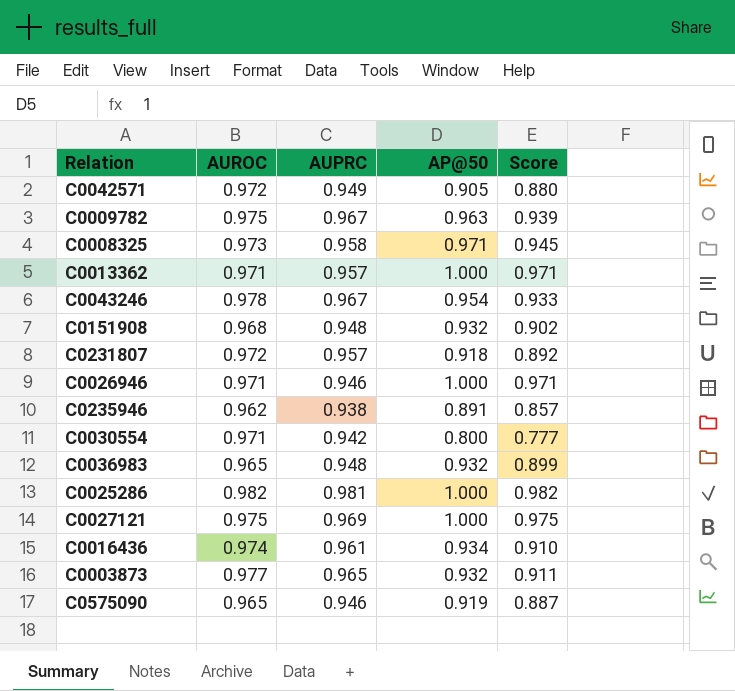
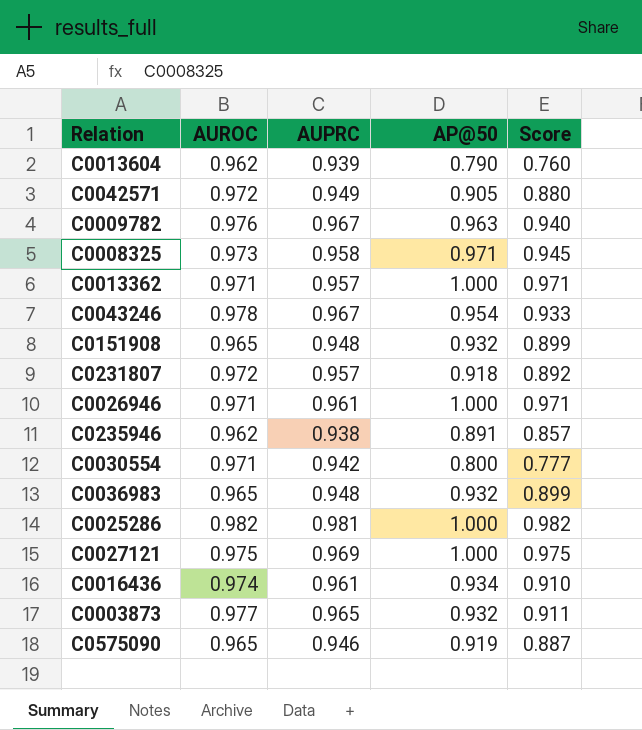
row C0013604: none -> 0.962 | 0.939 | 0.790 | 0.760
C0009782 | AUROC: 0.975 -> 0.976
C0009782 | Score: 0.939 -> 0.940
C0151908 | AUROC: 0.968 -> 0.965
C0151908 | Score: 0.902 -> 0.899
C0026946 | AUPRC: 0.946 -> 0.961

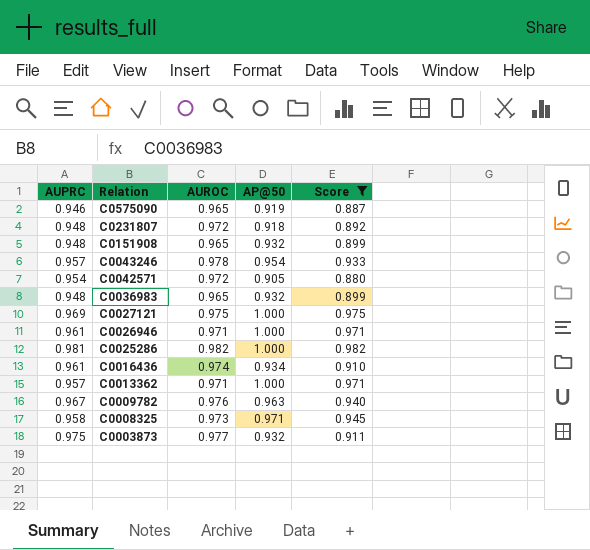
filter: none -> Score >= 0.880
row order: none -> Relation descending
column AUPRC | position: 3 -> 1
C0231807 | AUPRC: 0.957 -> 0.948
C0043246 | AUPRC: 0.967 -> 0.957
C0042571 | AUPRC: 0.949 -> 0.954
C0003873 | AUPRC: 0.965 -> 0.975

